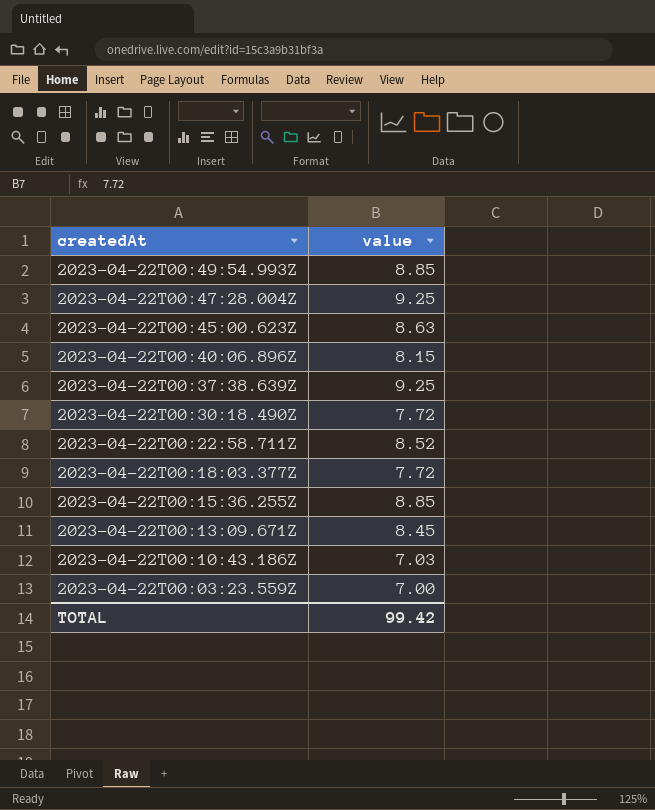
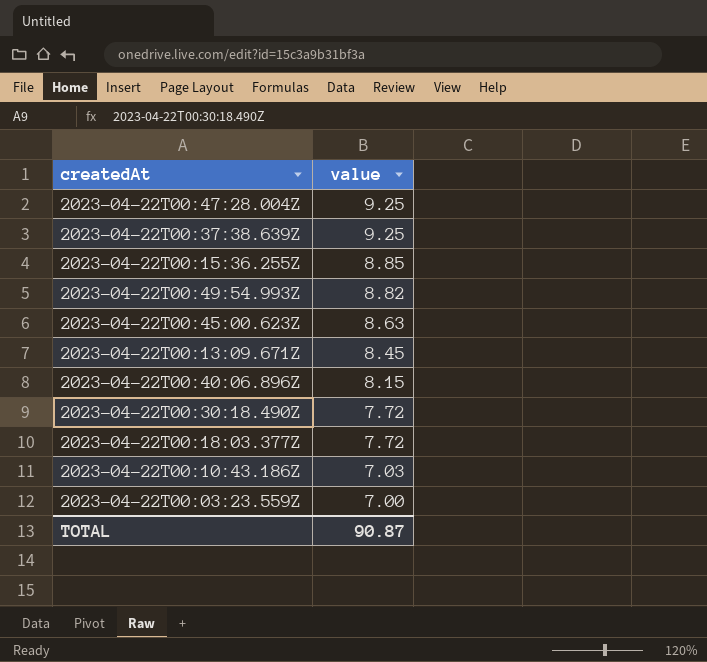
row order: createdAt descending -> value descending
row 2023-04-22T00:22:58.711Z: 8.52 -> none
2023-04-22T00:49:54.993Z | value: 8.85 -> 8.82
TOTAL | value: 99.42 -> 90.87

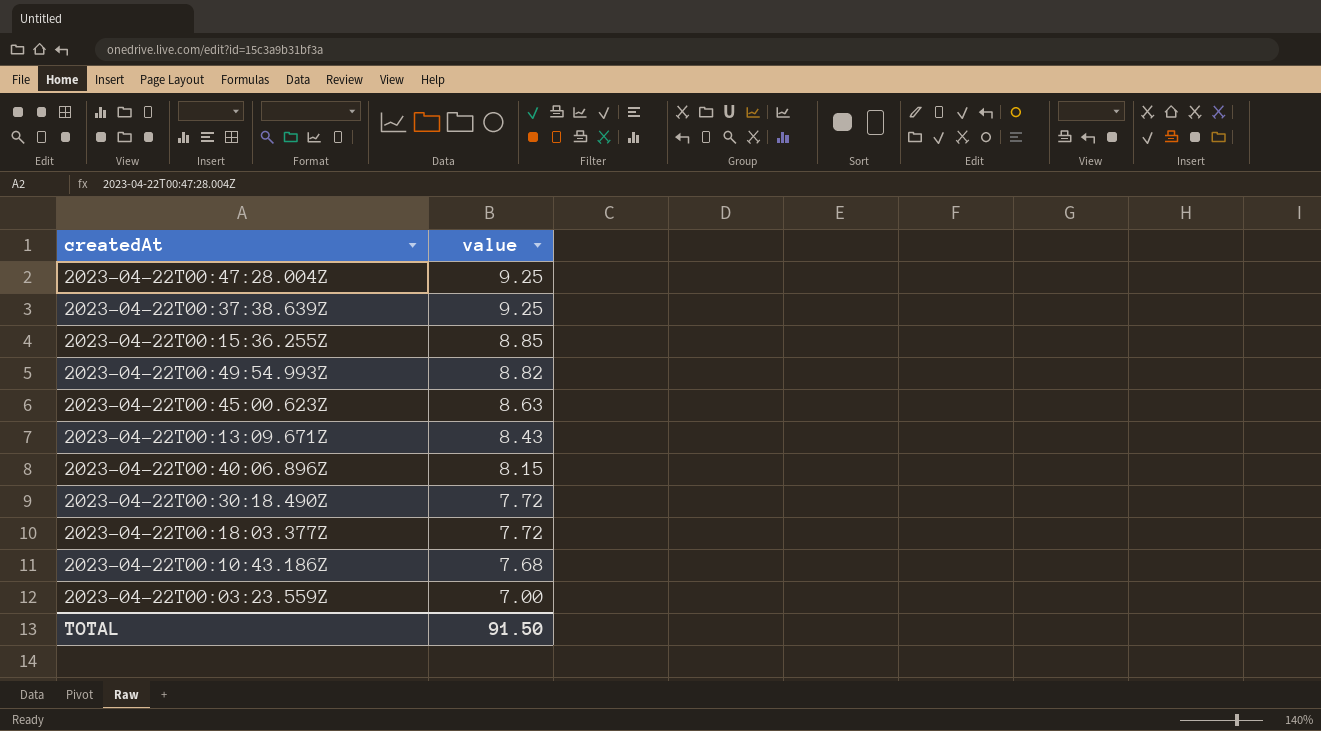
2023-04-22T00:13:09.671Z | value: 8.45 -> 8.43
2023-04-22T00:10:43.186Z | value: 7.03 -> 7.68
TOTAL | value: 90.87 -> 91.50

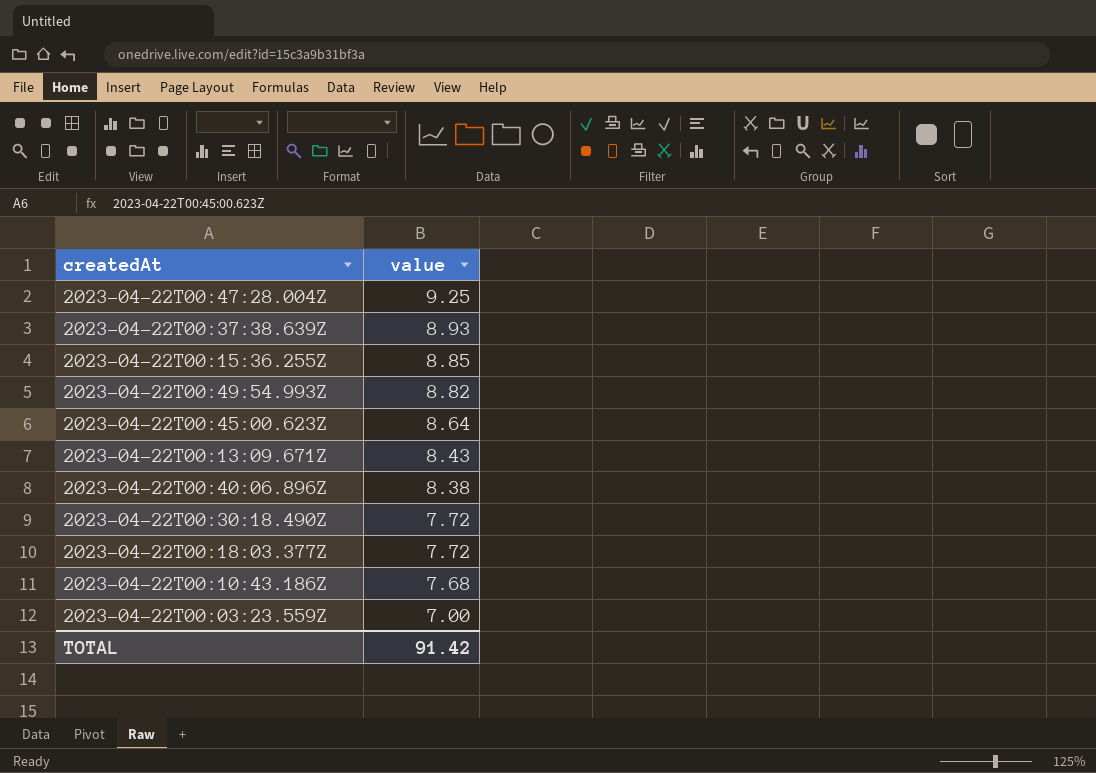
2023-04-22T00:37:38.639Z | value: 9.25 -> 8.93
2023-04-22T00:45:00.623Z | value: 8.63 -> 8.64
2023-04-22T00:40:06.896Z | value: 8.15 -> 8.38
TOTAL | value: 91.50 -> 91.42

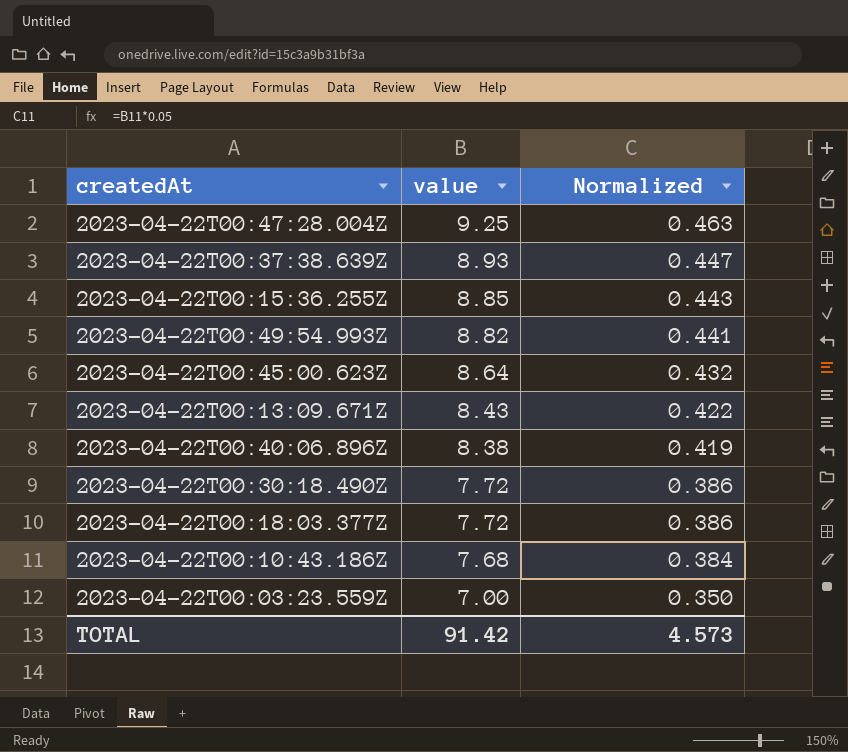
column Normalized | formula: none -> [value] * 0.05

